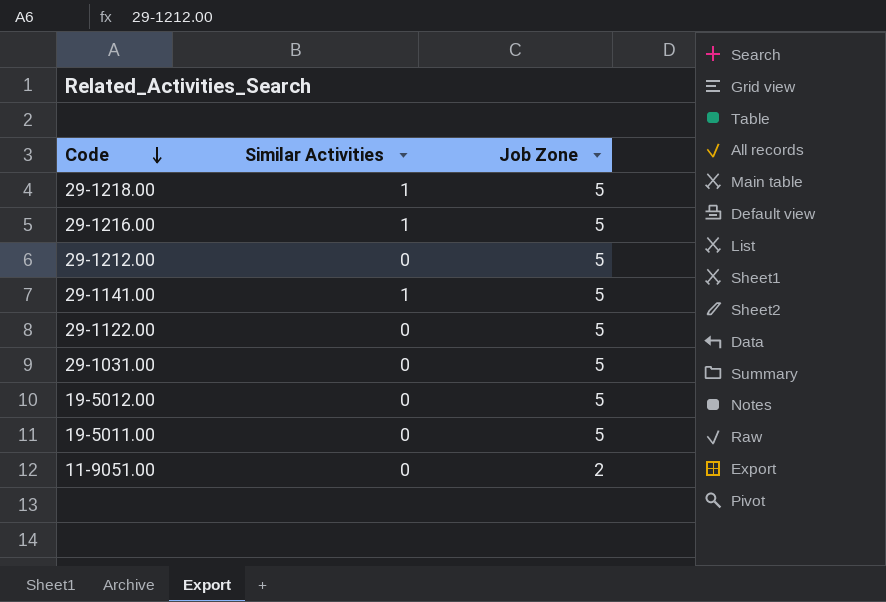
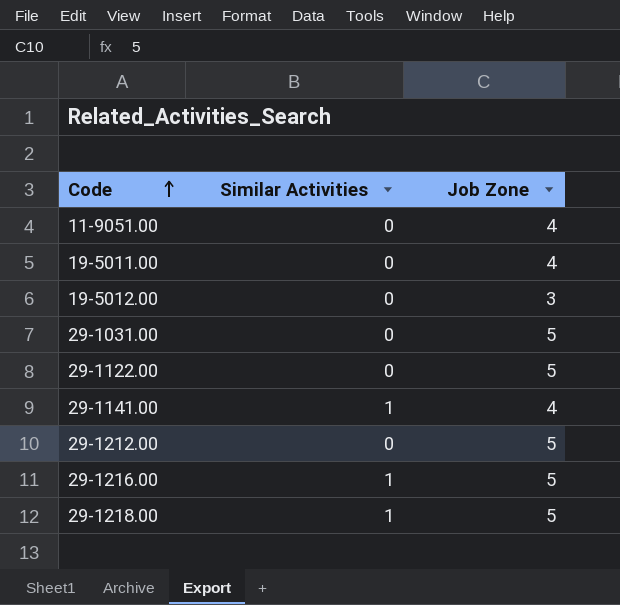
row order: Code descending -> Code ascending
11-9051.00 | Job Zone: 2 -> 4
19-5011.00 | Job Zone: 5 -> 4
19-5012.00 | Job Zone: 5 -> 3
29-1141.00 | Job Zone: 5 -> 4

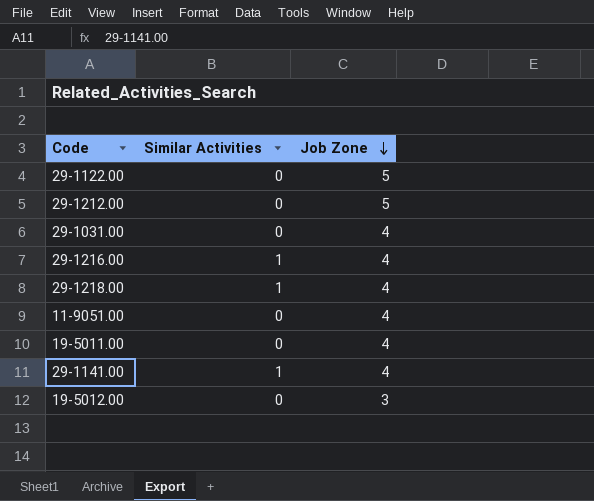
row order: Code ascending -> Job Zone descending
29-1031.00 | Job Zone: 5 -> 4
29-1216.00 | Job Zone: 5 -> 4
29-1218.00 | Job Zone: 5 -> 4

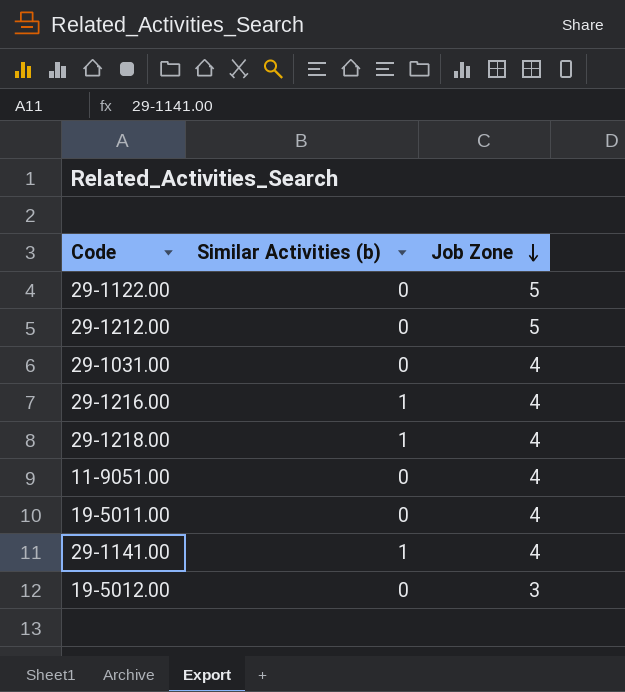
column name: Similar Activities -> Similar Activities (b)

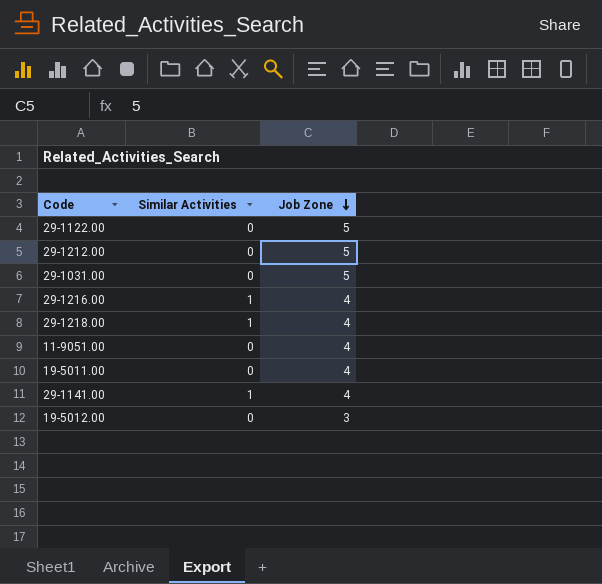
column name: Similar Activities (b) -> Similar Activities
29-1031.00 | Job Zone: 4 -> 5

